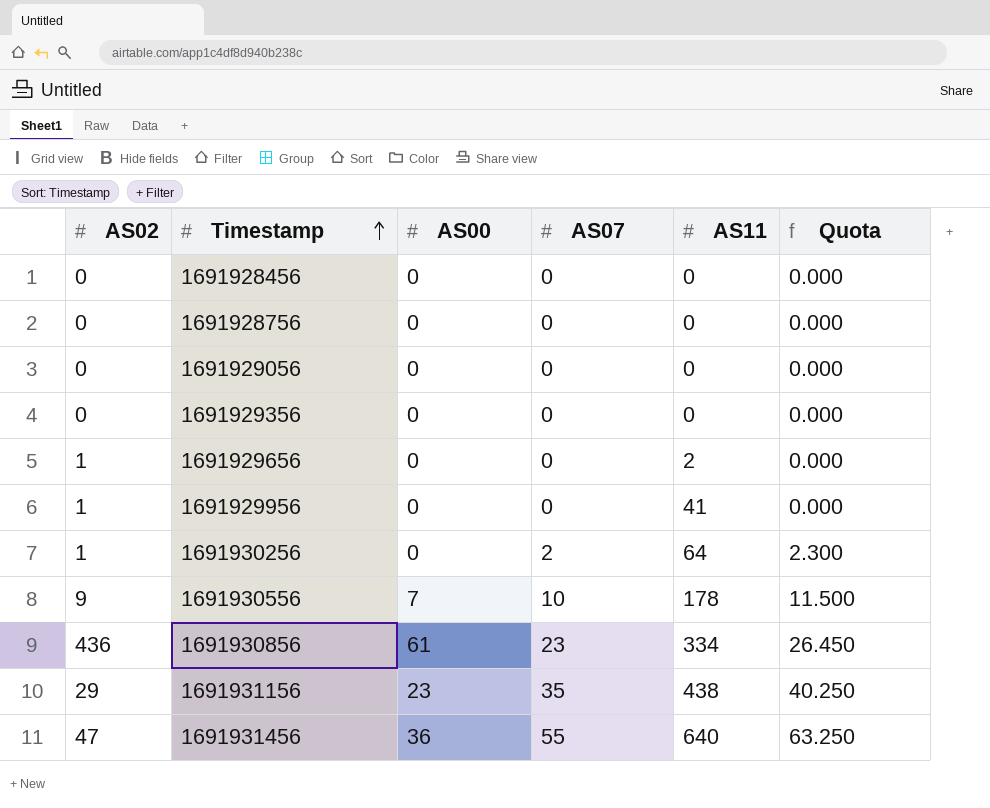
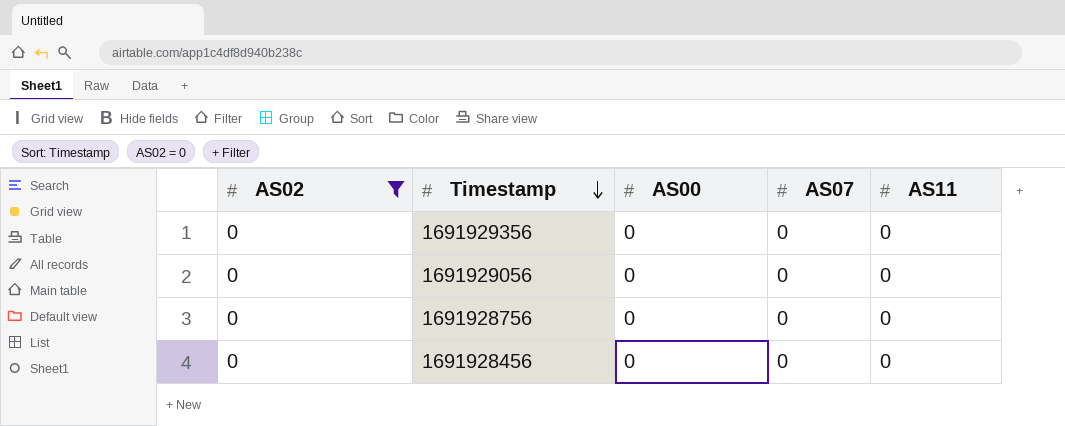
filter: none -> AS02 = 0
row order: Timestamp ascending -> Timestamp descending
column Quota | formula: [AS07] * 1.15 -> none

